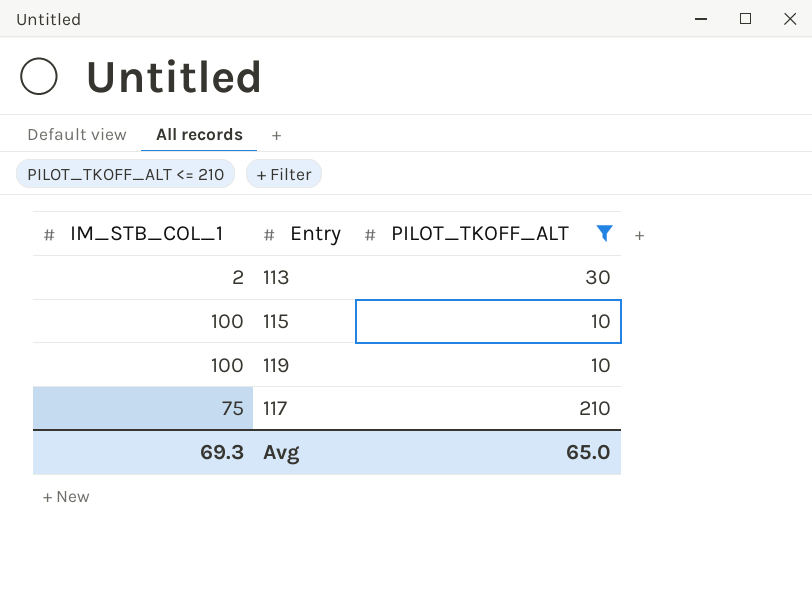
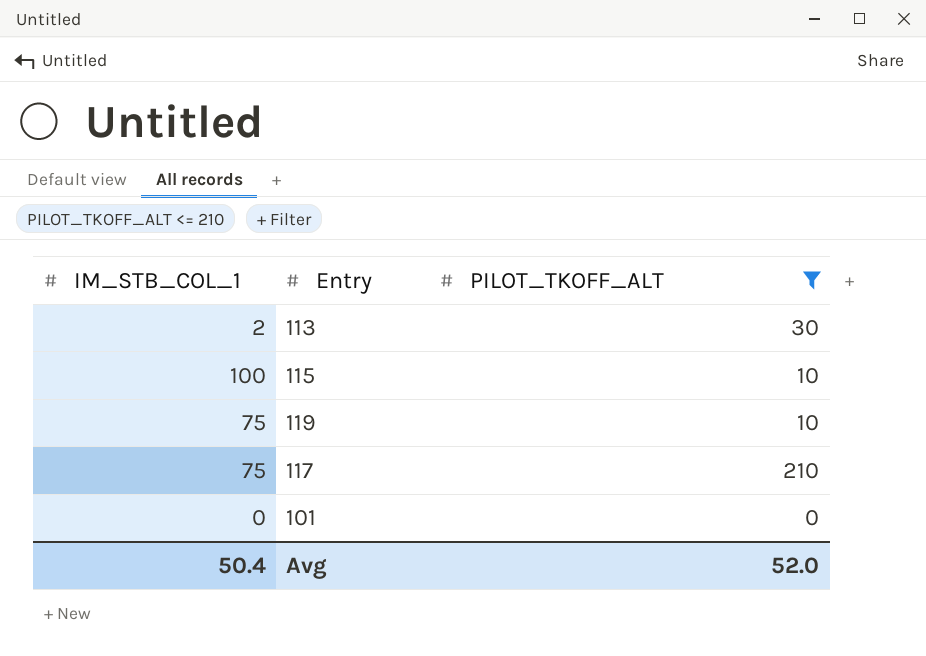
119 | IM_STB_COL_1: 100 -> 75
row 101: none -> 0 | 0
Avg | IM_STB_COL_1: 69.3 -> 50.4
Avg | PILOT_TKOFF_ALT: 65.0 -> 52.0

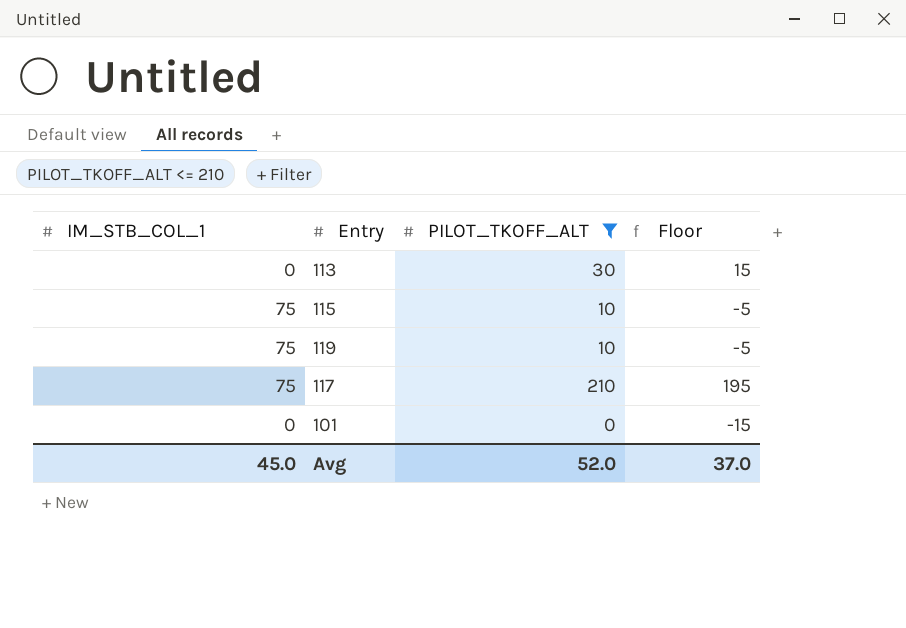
column Floor | formula: none -> [PILOT_TKOFF_ALT] - 15
113 | IM_STB_COL_1: 2 -> 0
115 | IM_STB_COL_1: 100 -> 75
Avg | IM_STB_COL_1: 50.4 -> 45.0

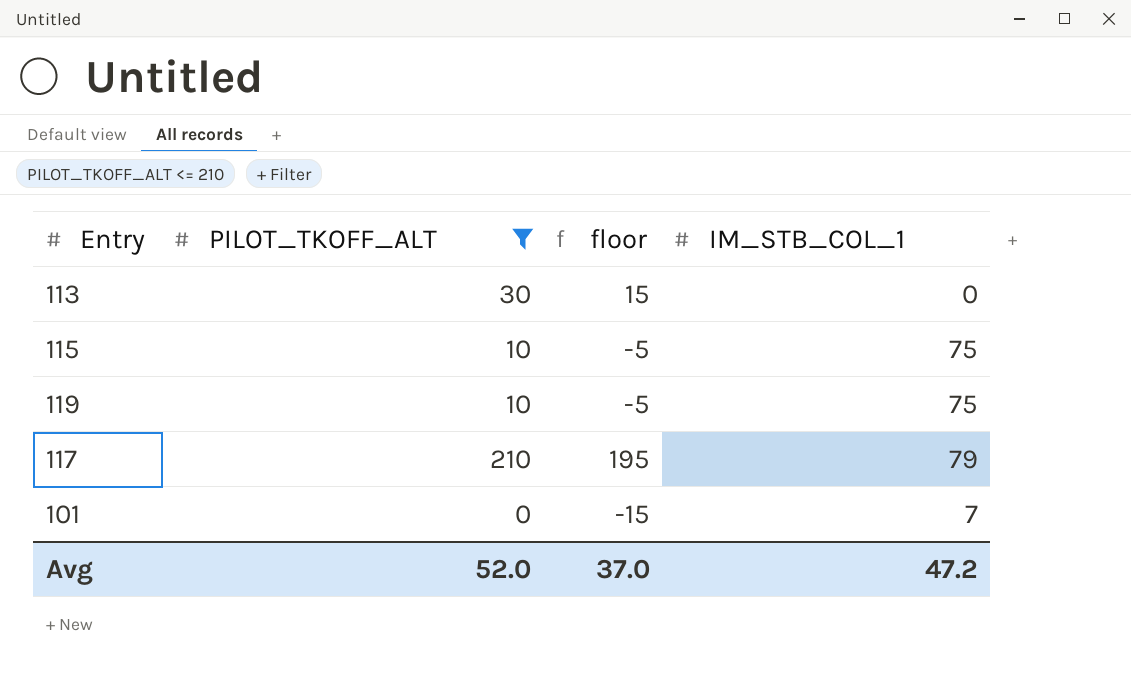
column name: Floor -> floor
column IM_STB_COL_1 | position: 1 -> 4
117 | IM_STB_COL_1: 75 -> 79
101 | IM_STB_COL_1: 0 -> 7
Avg | IM_STB_COL_1: 45.0 -> 47.2

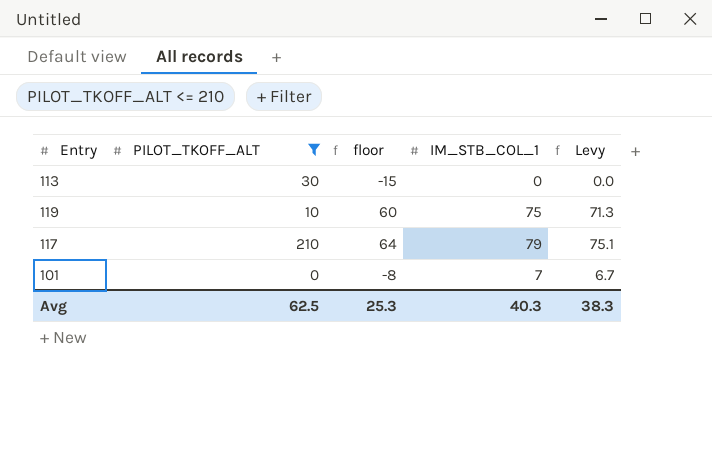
column floor | formula: [PILOT_TKOFF_ALT] - 15 -> [IM_STB_COL_1] - 15
column Levy | formula: none -> [IM_STB_COL_1] * 0.95
row 115: 10 | -5 | 75 -> none
Avg | PILOT_TKOFF_ALT: 52.0 -> 62.5
Avg | floor: 37.0 -> 25.3
Avg | IM_STB_COL_1: 47.2 -> 40.3

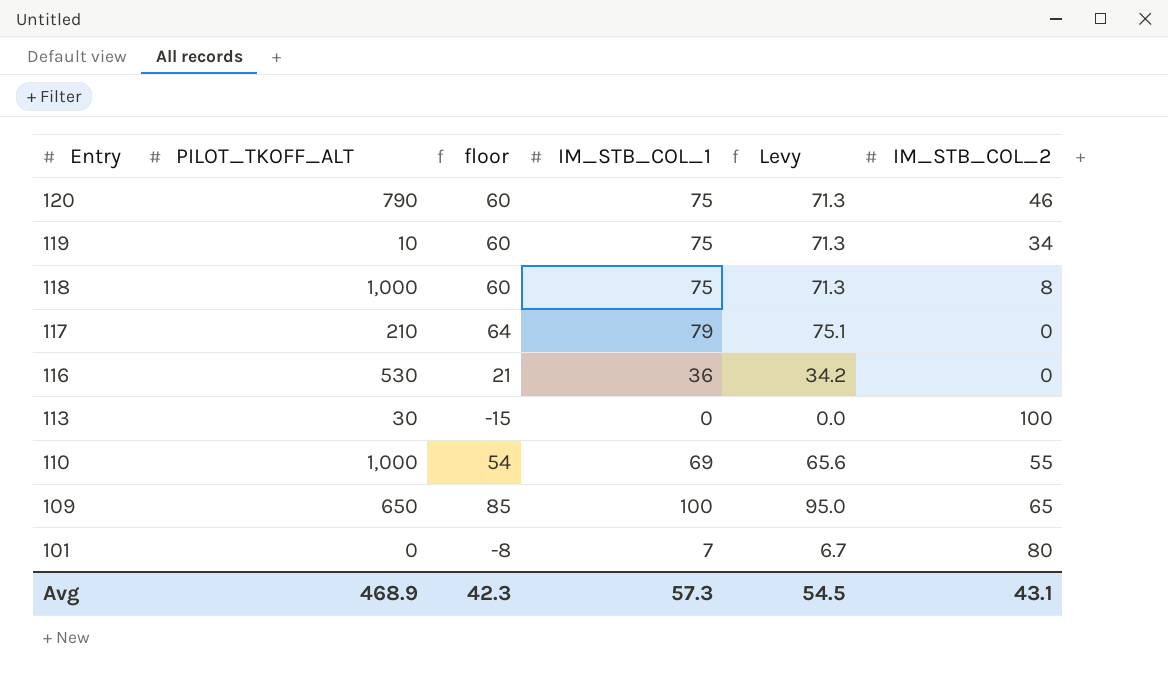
filter: PILOT_TKOFF_ALT <= 210 -> none
row order: none -> Entry descending
column IM_STB_COL_2 | position: none -> 6
Avg | PILOT_TKOFF_ALT: 62.5 -> 468.9
Avg | floor: 25.3 -> 42.3
Avg | IM_STB_COL_1: 40.3 -> 57.3
Avg | Levy: 38.3 -> 54.5

